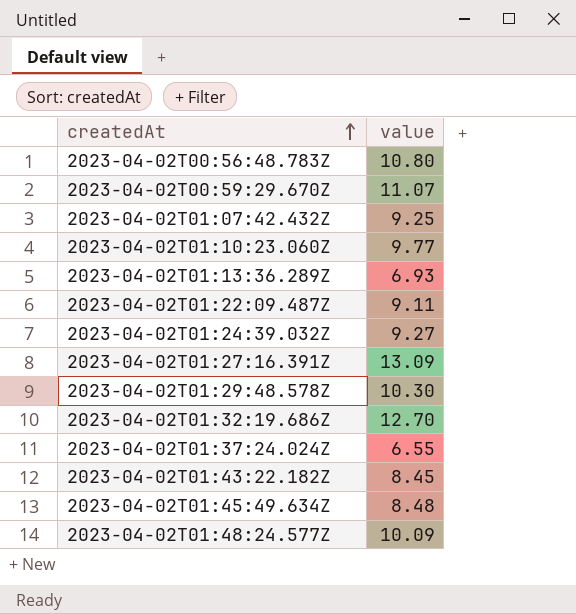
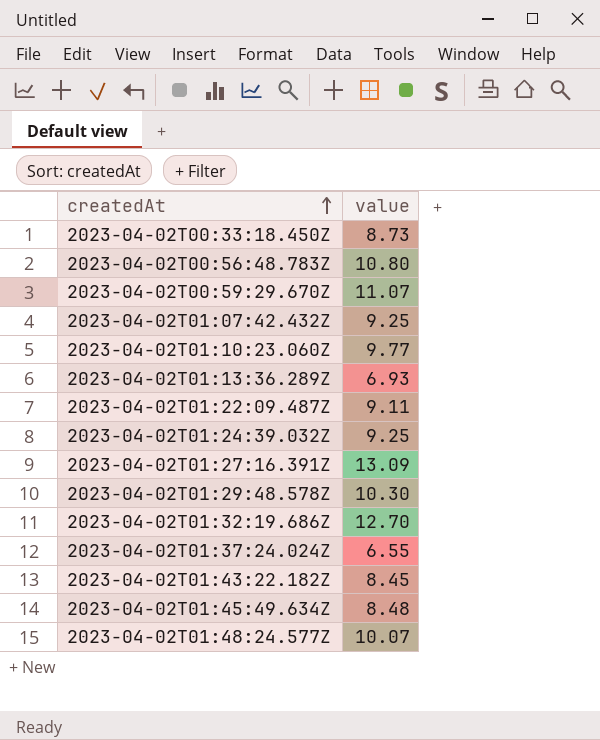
row 2023-04-02T00:33:18.450Z: none -> 8.73
2023-04-02T01:24:39.032Z | value: 9.27 -> 9.25
2023-04-02T01:48:24.577Z | value: 10.09 -> 10.07

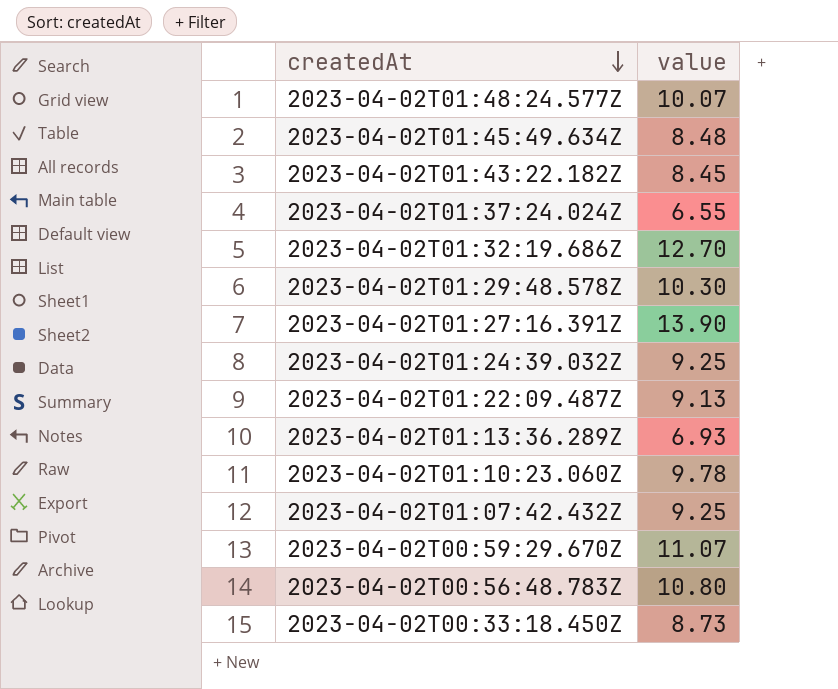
row order: createdAt ascending -> createdAt descending
2023-04-02T01:27:16.391Z | value: 13.09 -> 13.90
2023-04-02T01:22:09.487Z | value: 9.11 -> 9.13
2023-04-02T01:10:23.060Z | value: 9.77 -> 9.78

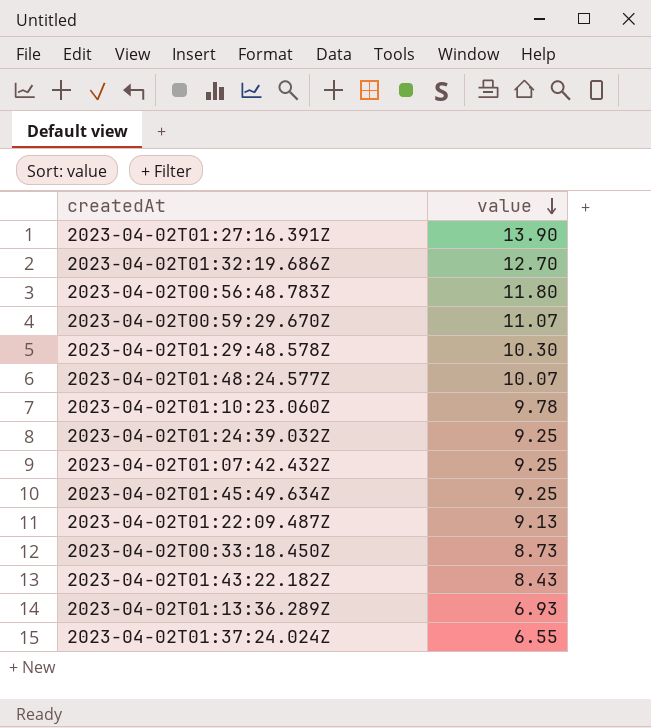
row order: createdAt descending -> value descending
2023-04-02T00:56:48.783Z | value: 10.80 -> 11.80
2023-04-02T01:45:49.634Z | value: 8.48 -> 9.25
2023-04-02T01:43:22.182Z | value: 8.45 -> 8.43

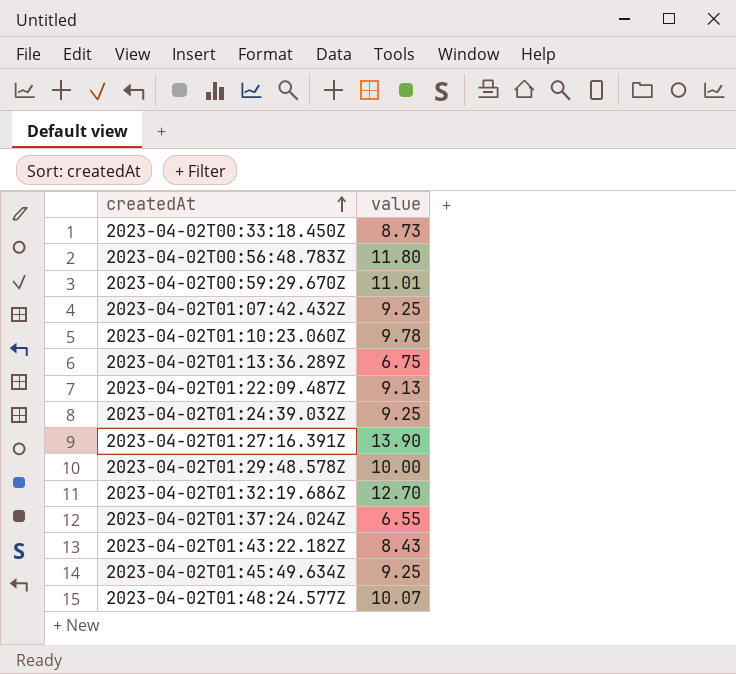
row order: value descending -> createdAt ascending
2023-04-02T00:59:29.670Z | value: 11.07 -> 11.01
2023-04-02T01:13:36.289Z | value: 6.93 -> 6.75
2023-04-02T01:29:48.578Z | value: 10.30 -> 10.00

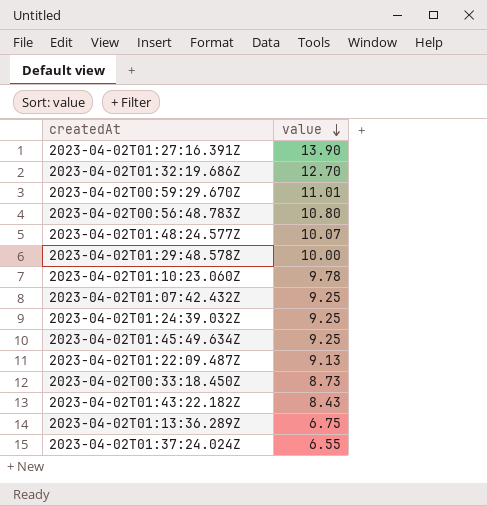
row order: createdAt ascending -> value descending
2023-04-02T00:56:48.783Z | value: 11.80 -> 10.80

